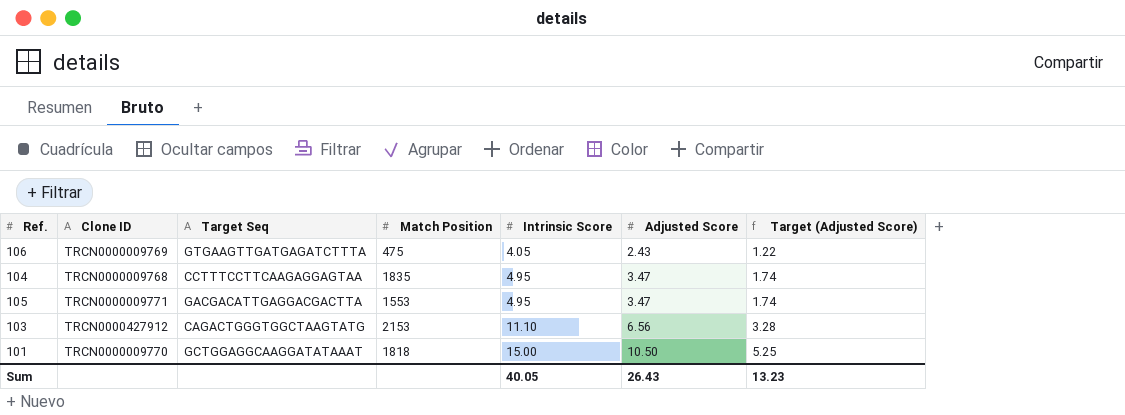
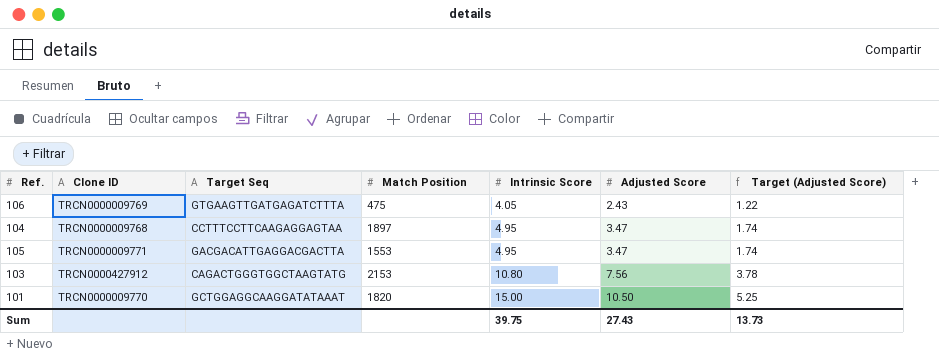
104 | Match Position: 1835 -> 1897
103 | Intrinsic Score: 11.10 -> 10.80
103 | Adjusted Score: 6.56 -> 7.56
103 | Target (Adjusted Score): 3.28 -> 3.78
101 | Match Position: 1818 -> 1820
Sum | Intrinsic Score: 40.05 -> 39.75
Sum | Adjusted Score: 26.43 -> 27.43
Sum | Target (Adjusted Score): 13.23 -> 13.73

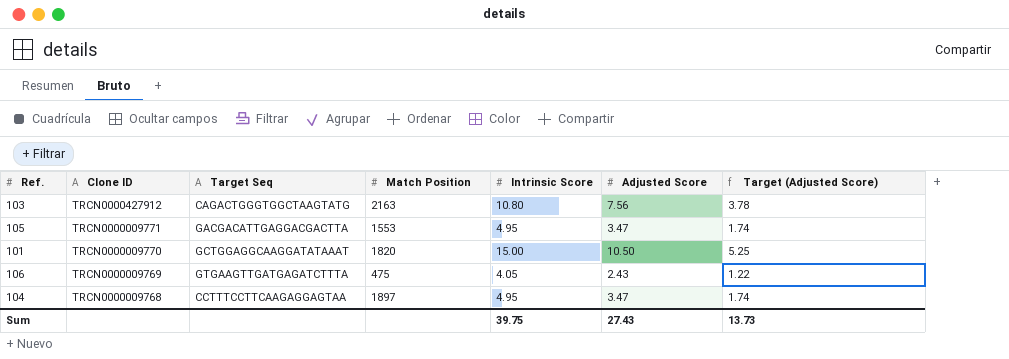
row order: Intrinsic Score ascending -> Clone ID descending
103 | Match Position: 2153 -> 2163

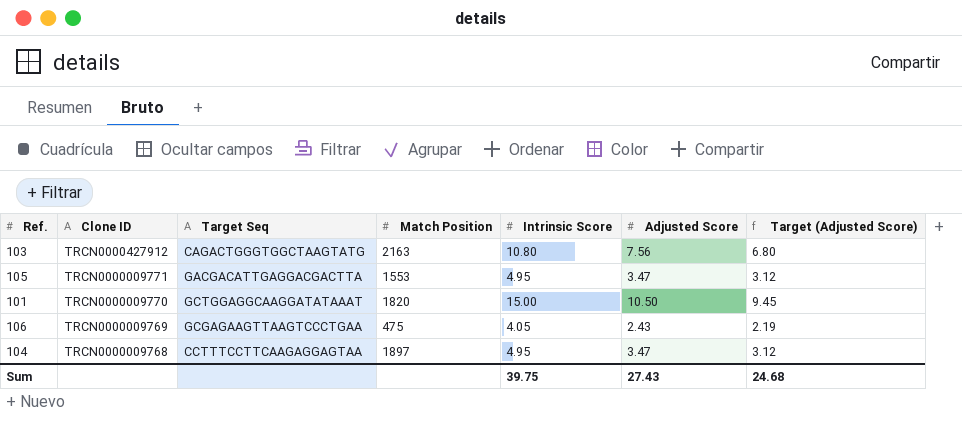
column Target (Adjusted Score) | formula: [Adjusted Score] * 0.5 -> [Adjusted Score] * 0.9
106 | Target Seq: GTGAAGTTGATGAGATCTTTA -> GCGAGAAGTTAAGTCCCTGAA
Sum | Target (Adjusted Score): 13.73 -> 24.68

